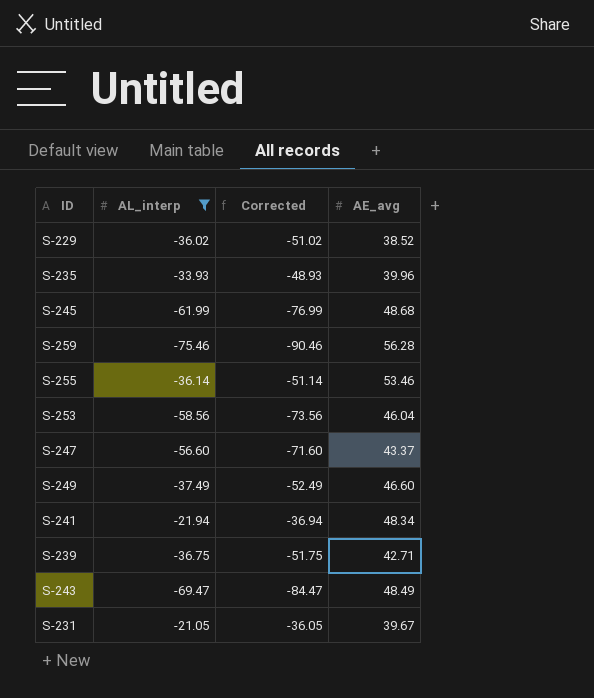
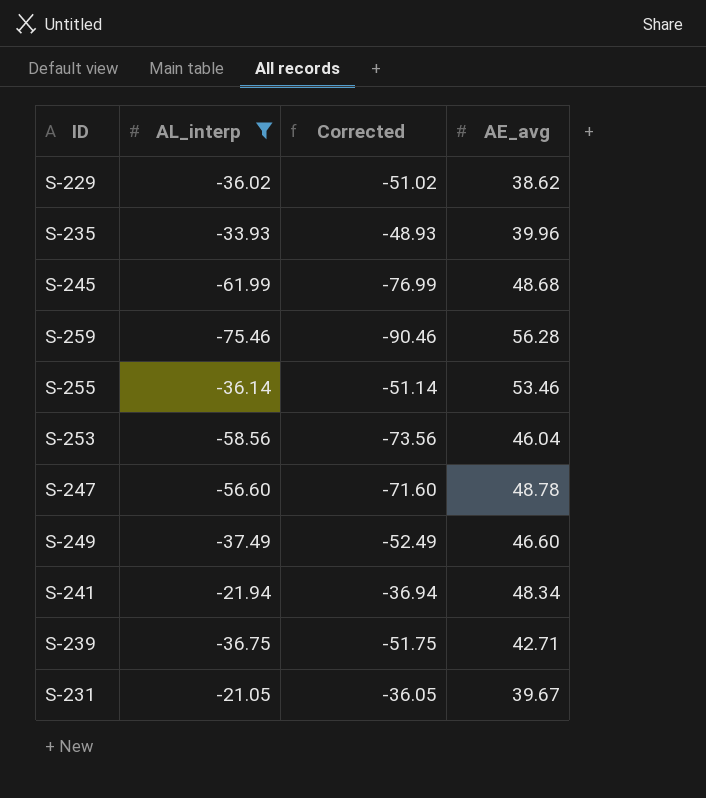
row S-243: -69.47 | -84.47 | 48.49 -> none
S-229 | AE_avg: 38.52 -> 38.62
S-247 | AE_avg: 43.37 -> 48.78

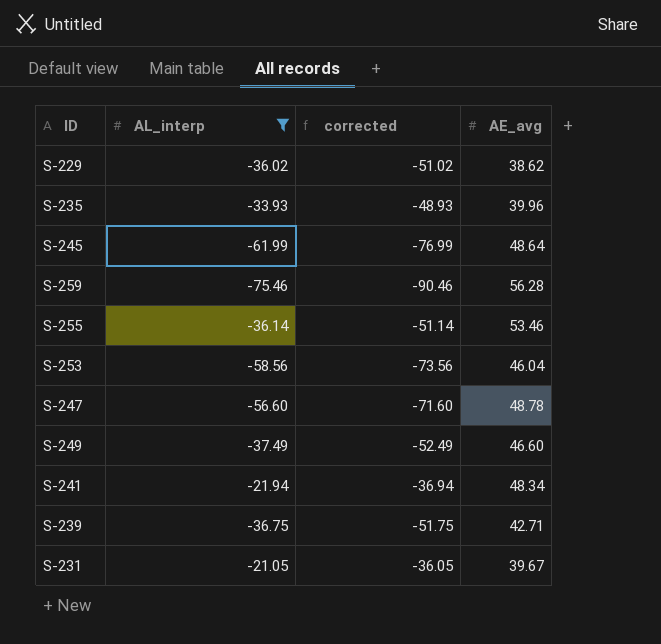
column name: Corrected -> corrected
S-245 | AE_avg: 48.68 -> 48.64

